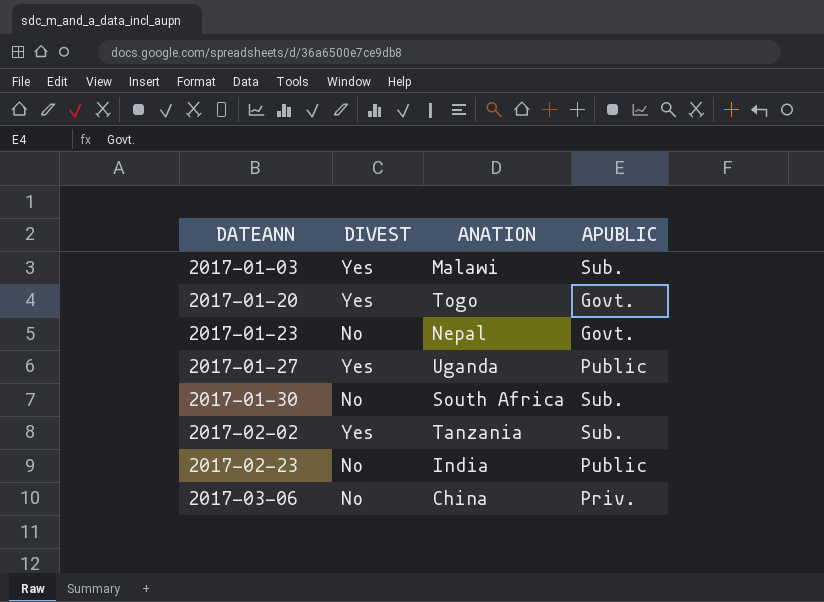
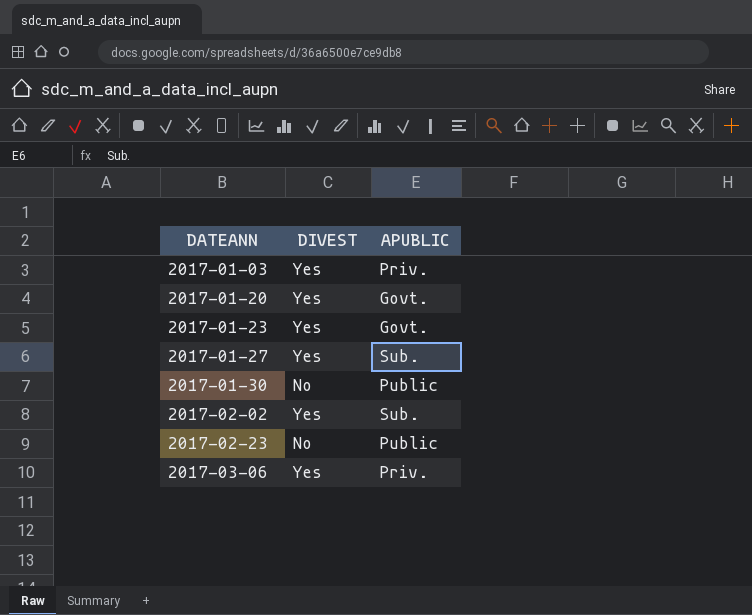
column ANATION | position: 3 -> none
2017-01-03 | APUBLIC: Sub. -> Priv.
2017-01-23 | DIVEST: No -> Yes
2017-01-27 | APUBLIC: Public -> Sub.
2017-01-30 | APUBLIC: Sub. -> Public
2017-03-06 | DIVEST: No -> Yes

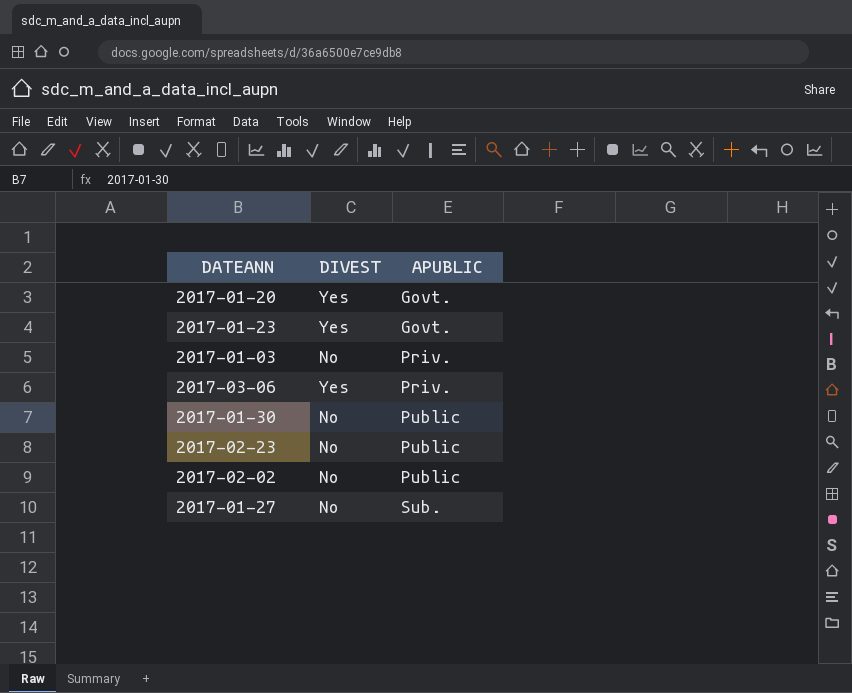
row order: DATEANN ascending -> APUBLIC ascending
2017-01-03 | DIVEST: Yes -> No
2017-02-02 | DIVEST: Yes -> No
2017-02-02 | APUBLIC: Sub. -> Public
2017-01-27 | DIVEST: Yes -> No

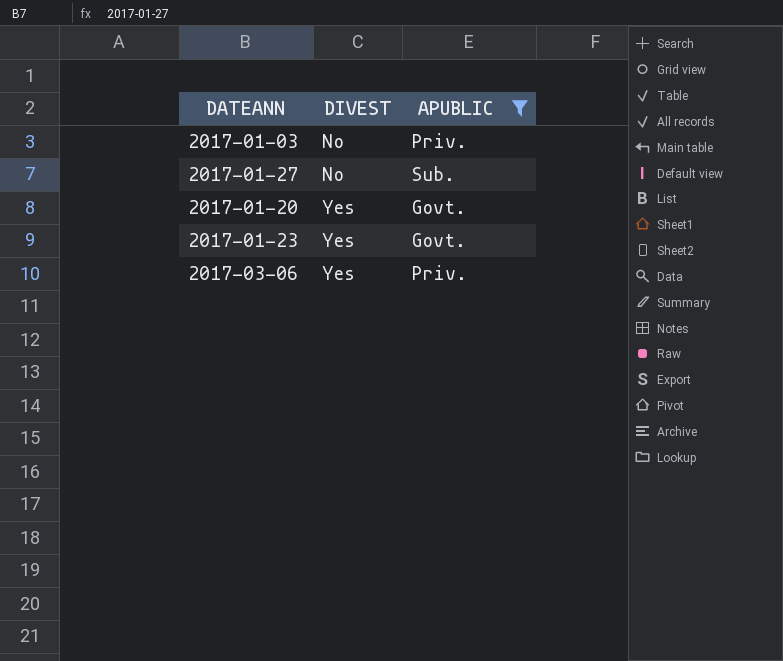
filter: none -> APUBLIC != Public
row order: APUBLIC ascending -> DIVEST ascending

